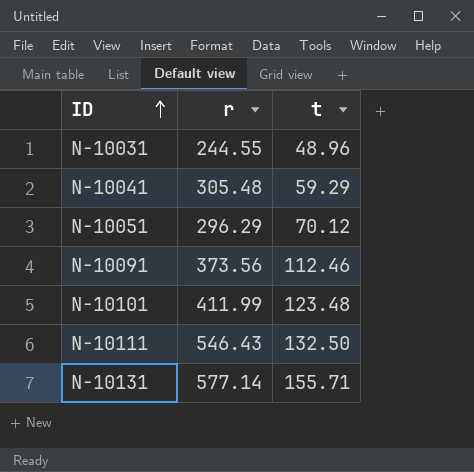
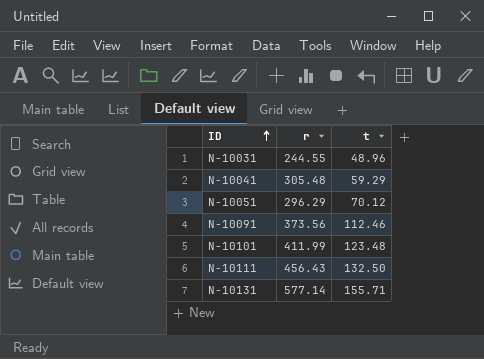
N-10111 | r: 546.43 -> 456.43

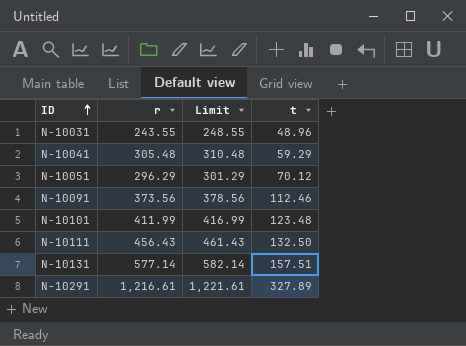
column Limit | formula: none -> [r] + 5
N-10031 | r: 244.55 -> 243.55
N-10131 | t: 155.71 -> 157.51
row N-10291: none -> 1,216.61 | 1,221.61 | 327.89

